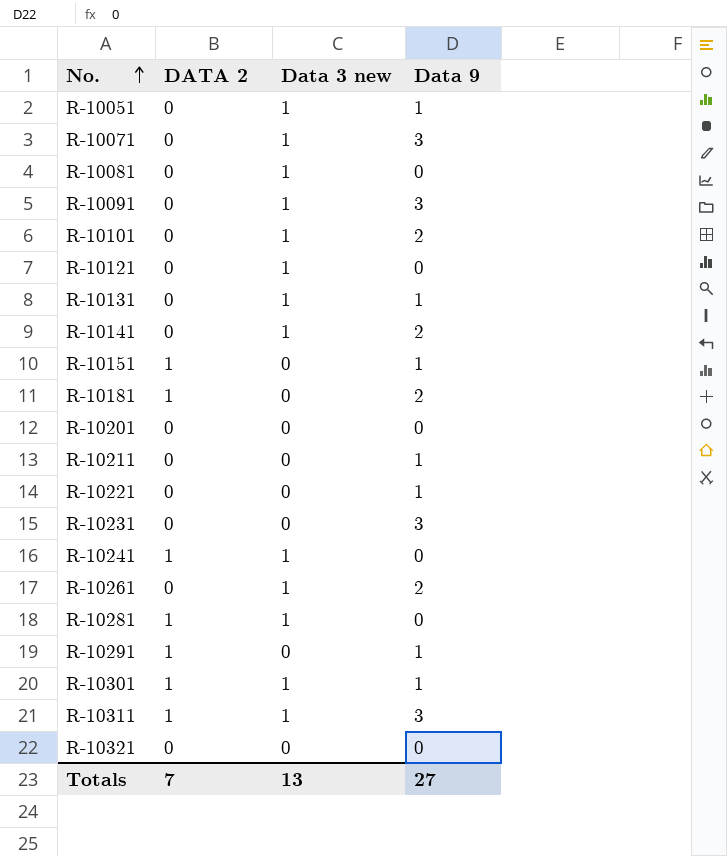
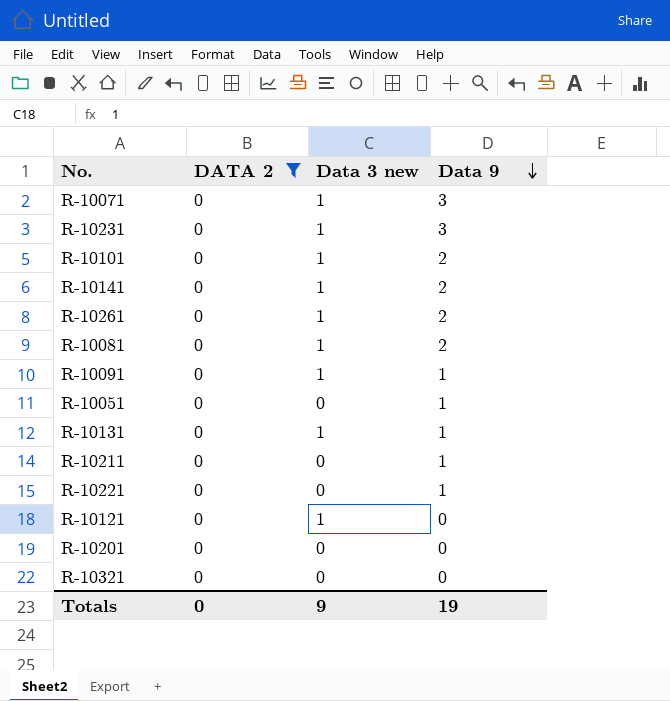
filter: none -> DATA 2 = 0
row order: No. ascending -> Data 9 descending
R-10231 | Data 3 new: 0 -> 1
R-10081 | Data 9: 0 -> 2
R-10091 | Data 9: 3 -> 1
R-10051 | Data 3 new: 1 -> 0
Totals | DATA 2: 7 -> 0
Totals | Data 3 new: 13 -> 9
Totals | Data 9: 27 -> 19

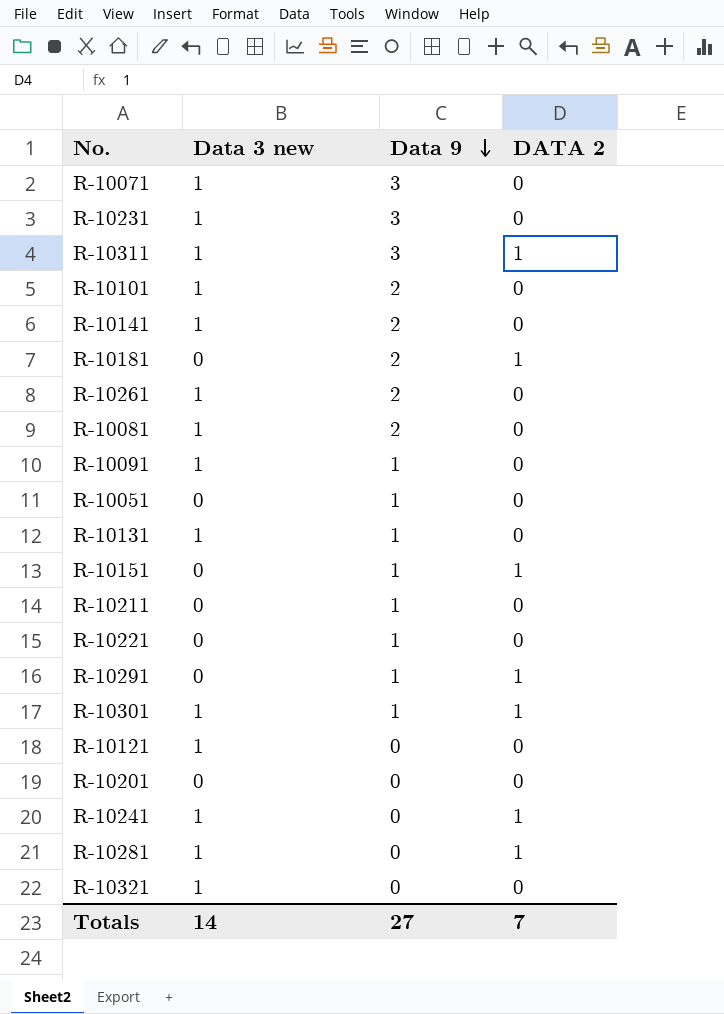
filter: DATA 2 = 0 -> none
column DATA 2 | position: 2 -> 4
R-10321 | Data 3 new: 0 -> 1
Totals | Data 3 new: 9 -> 14
Totals | Data 9: 19 -> 27
Totals | DATA 2: 0 -> 7

